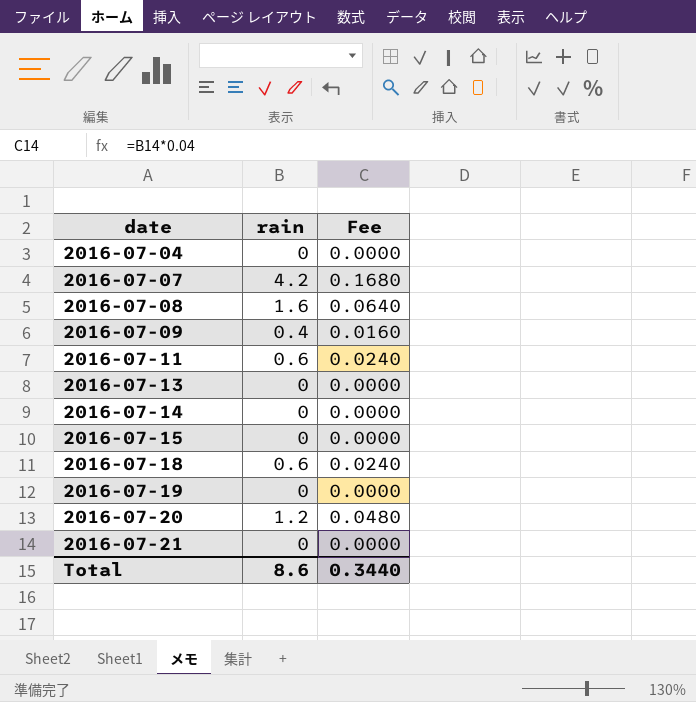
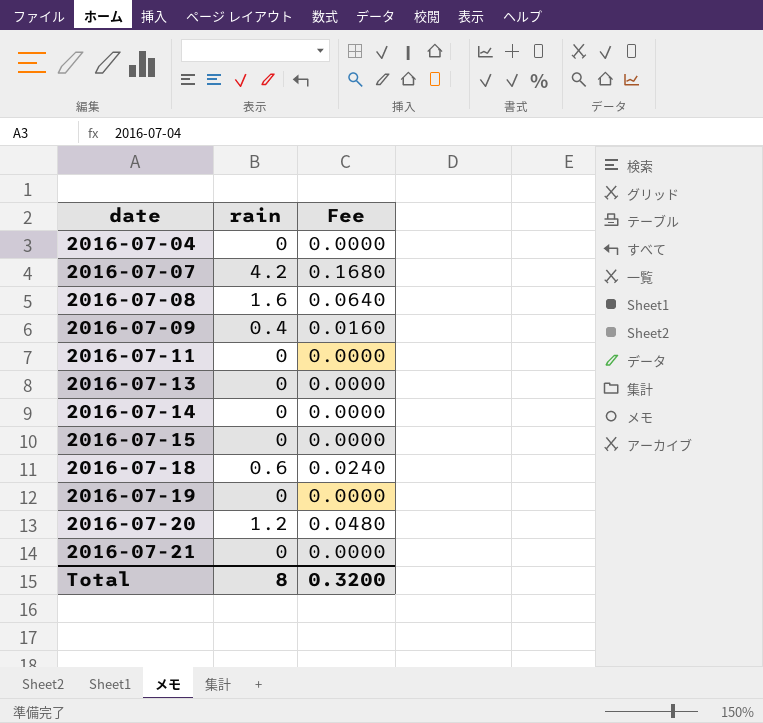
2016-07-11 | rain: 0.6 -> 0
2016-07-11 | Fee: 0.0240 -> 0.0000
Total | rain: 8.6 -> 8
Total | Fee: 0.3440 -> 0.3200

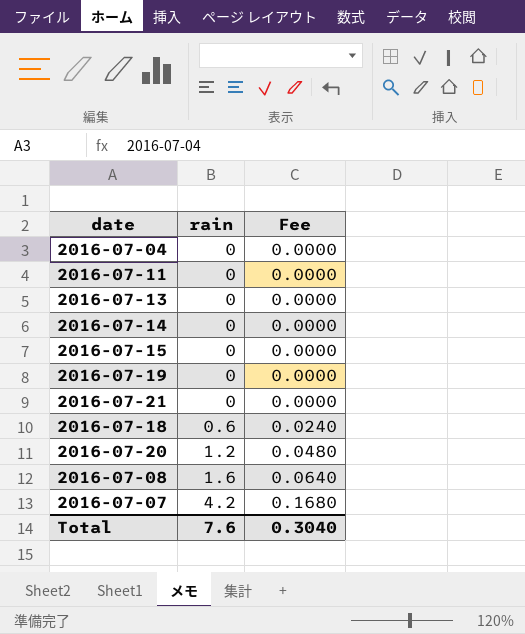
row order: date ascending -> rain ascending
row 2016-07-09: 0.4 | 0.0160 -> none
Total | rain: 8 -> 7.6
Total | Fee: 0.3200 -> 0.3040

